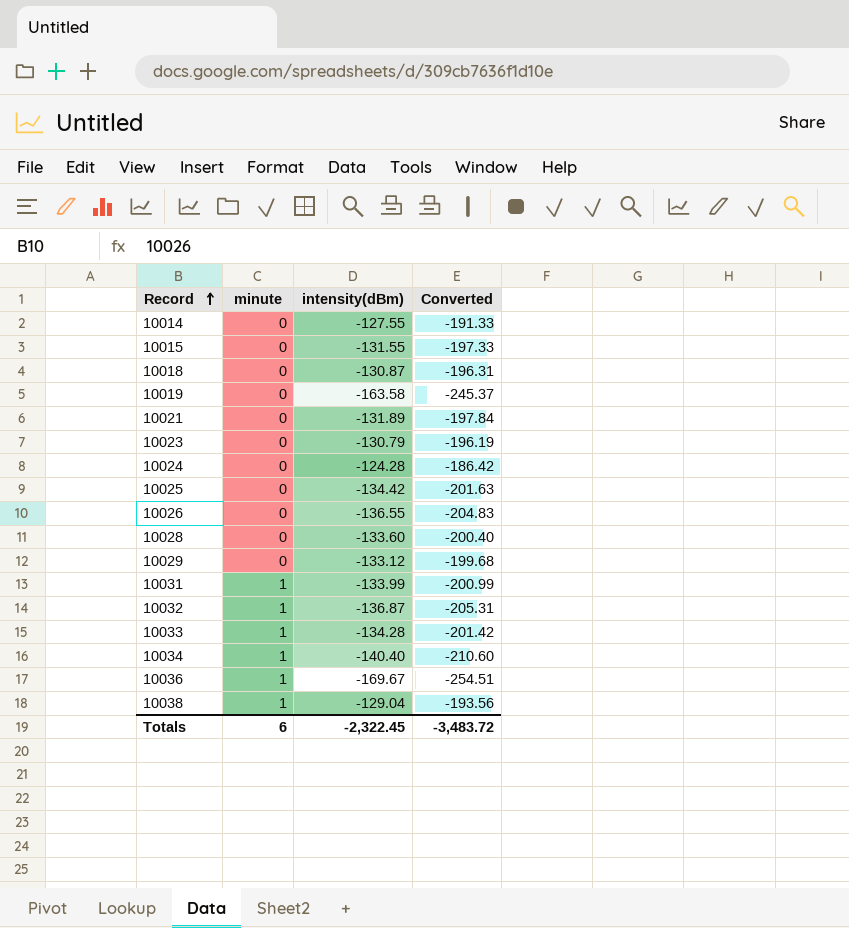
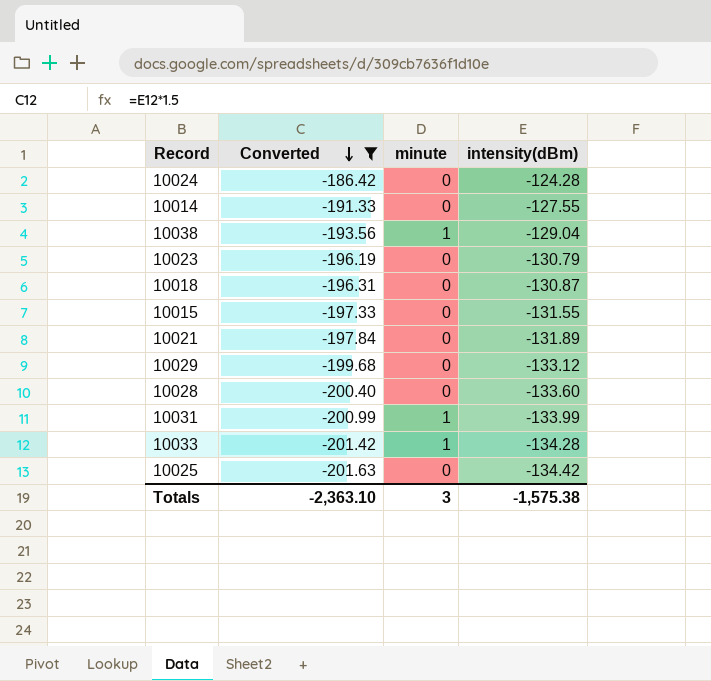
filter: none -> Converted >= -201.63
row order: Record ascending -> Converted descending
column Converted | position: 4 -> 2
Totals | Converted: -3,483.72 -> -2,363.10
Totals | minute: 6 -> 3
Totals | intensity(dBm): -2,322.45 -> -1,575.38

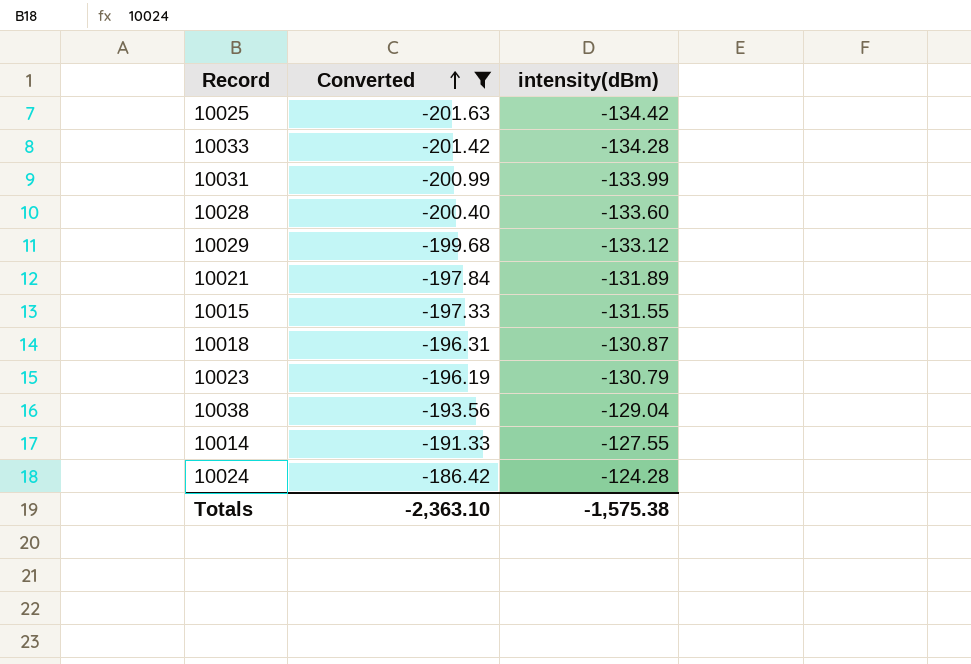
row order: Converted descending -> Converted ascending
column minute | position: 3 -> none

